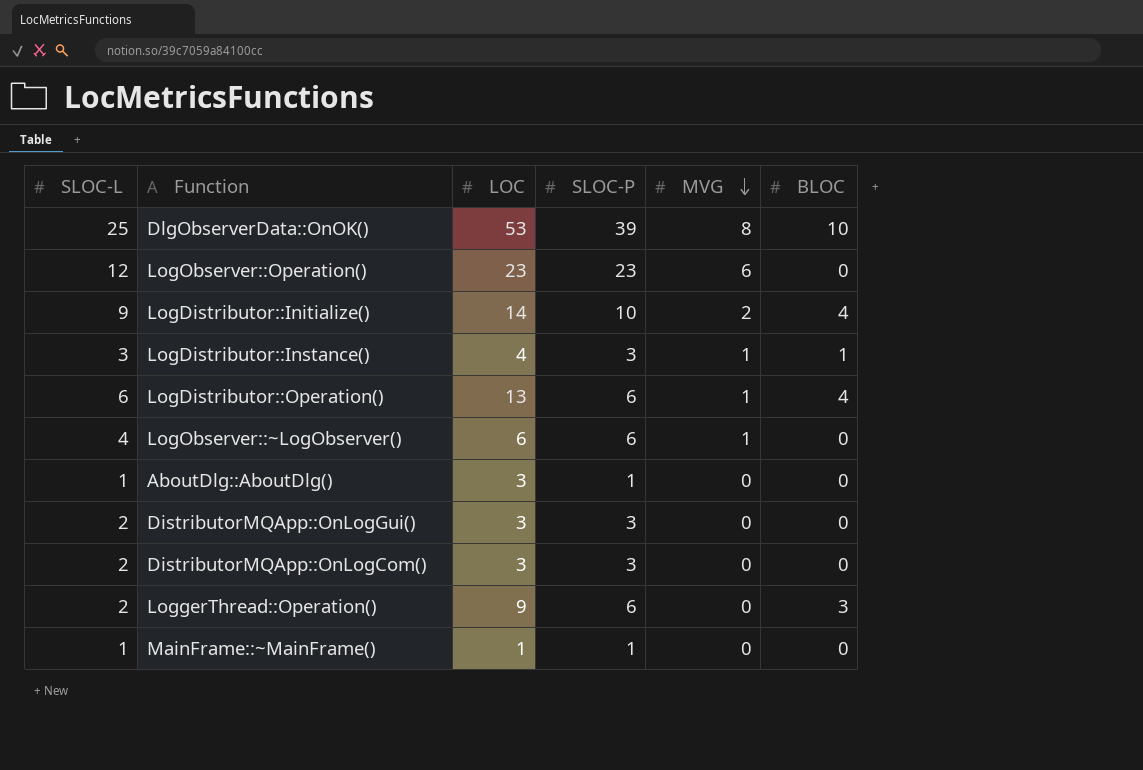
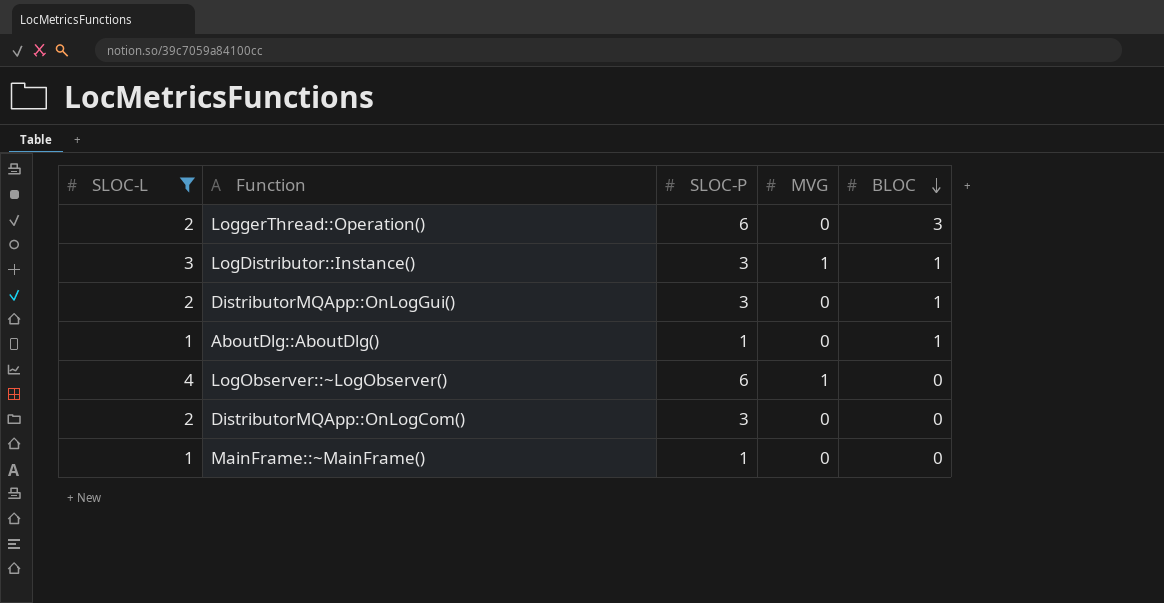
filter: none -> SLOC-L <= 4
row order: MVG descending -> BLOC descending
column LOC | position: 3 -> none
DistributorMQApp::OnLogGui() | BLOC: 0 -> 1
AboutDlg::AboutDlg() | BLOC: 0 -> 1

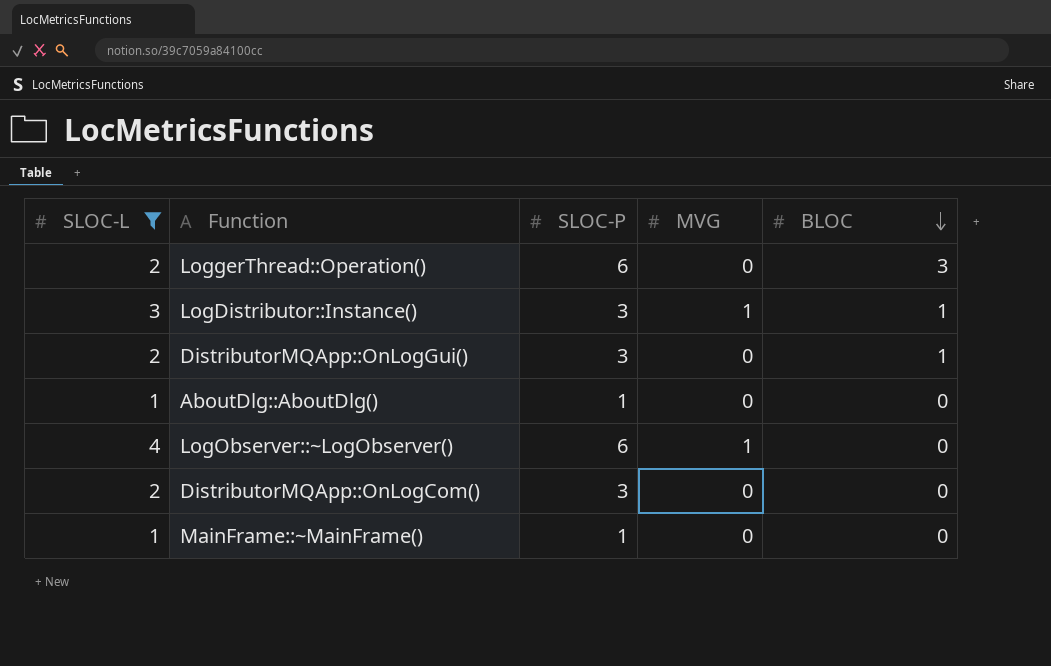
AboutDlg::AboutDlg() | BLOC: 1 -> 0

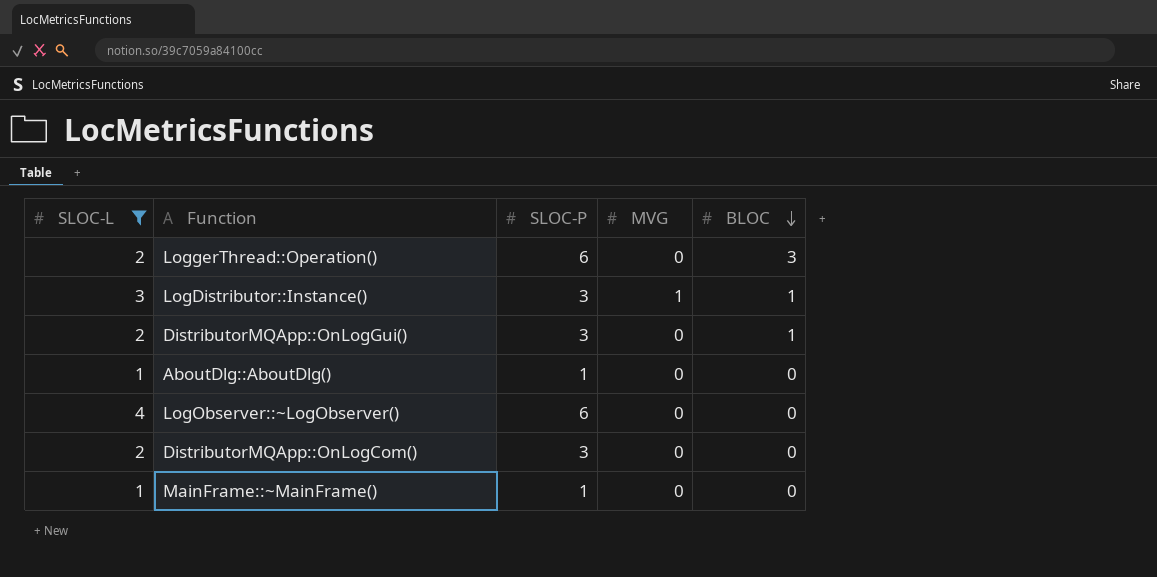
LogObserver::~LogObserver() | MVG: 1 -> 0

